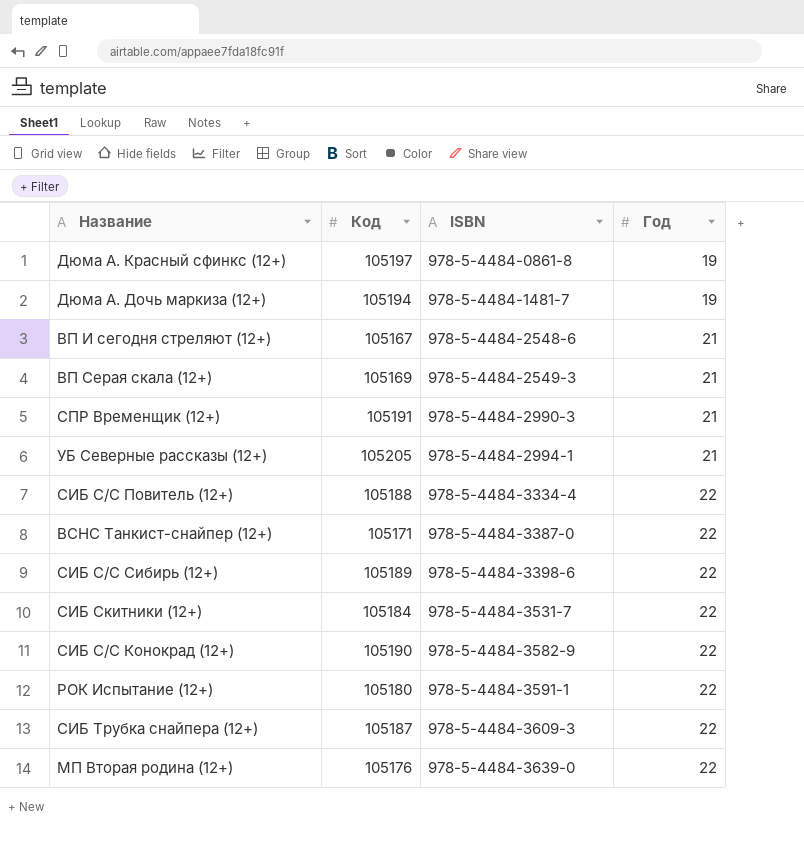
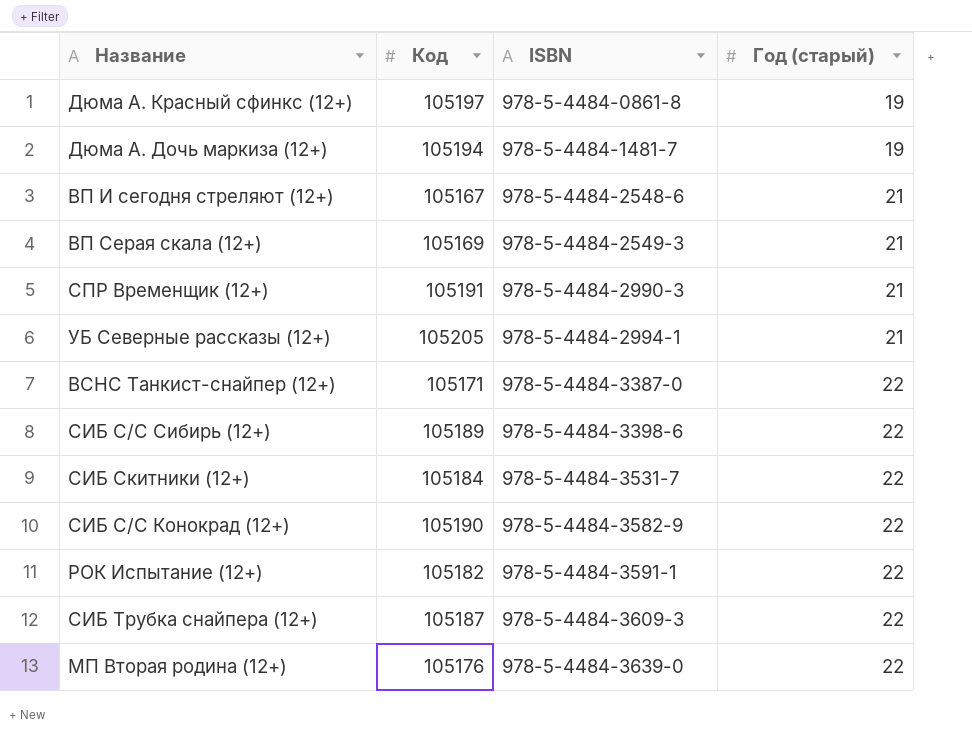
column name: Год -> Год (старый)
row СИБ С/С Повитель (12+): 105188 | 978-5-4484-3334-4 | 22 -> none
РОК Испытание (12+) | Код: 105180 -> 105182

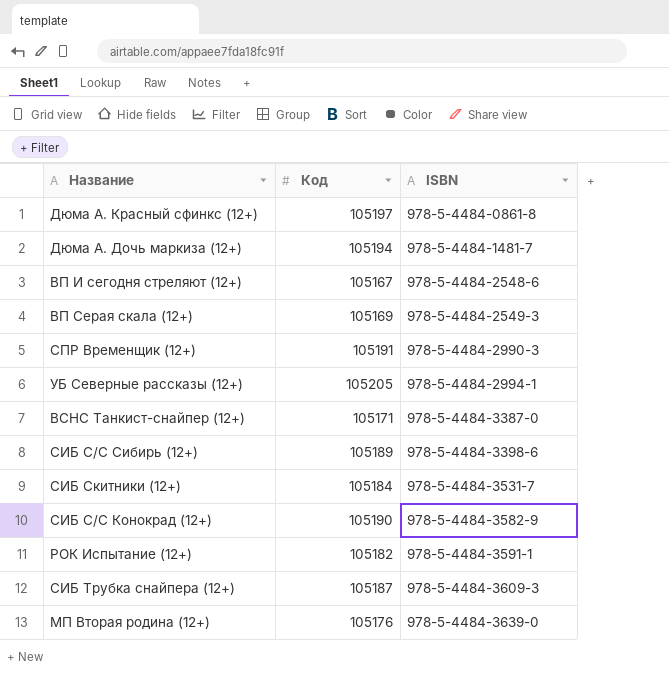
column Год (старый) | position: 4 -> none

